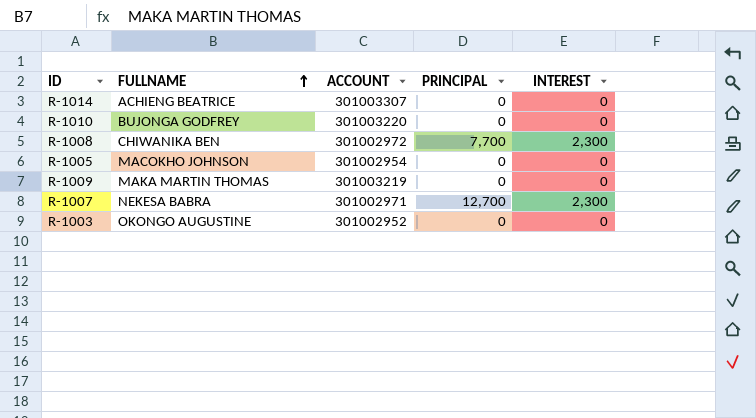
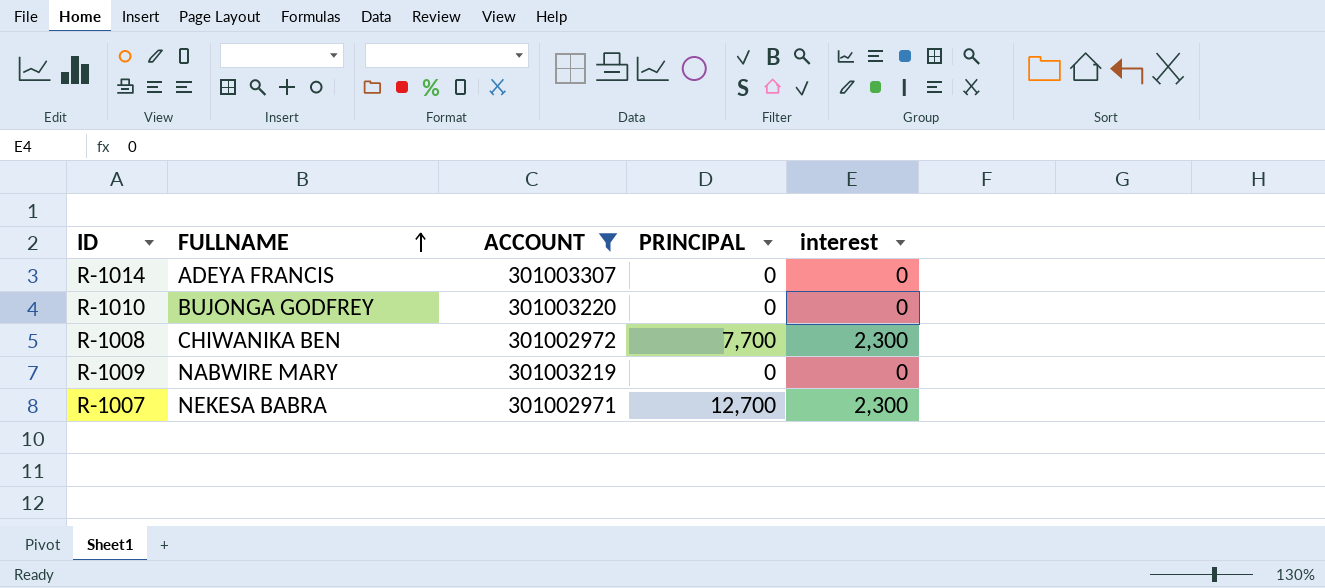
filter: none -> ACCOUNT >= 301002971
column name: INTEREST -> interest
R-1014 | FULLNAME: ACHIENG BEATRICE -> ADEYA FRANCIS
R-1009 | FULLNAME: MAKA MARTIN THOMAS -> NABWIRE MARY

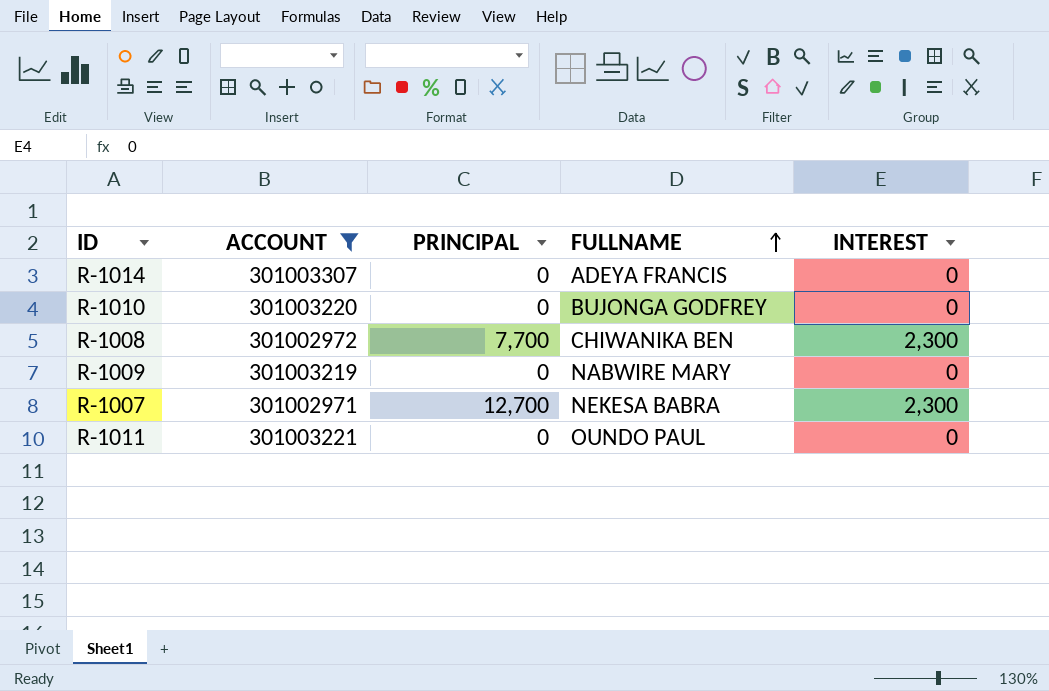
column FULLNAME | position: 2 -> 4
column name: interest -> INTEREST
row R-1011: none -> 301003221 | 0 | OUNDO PAUL | 0

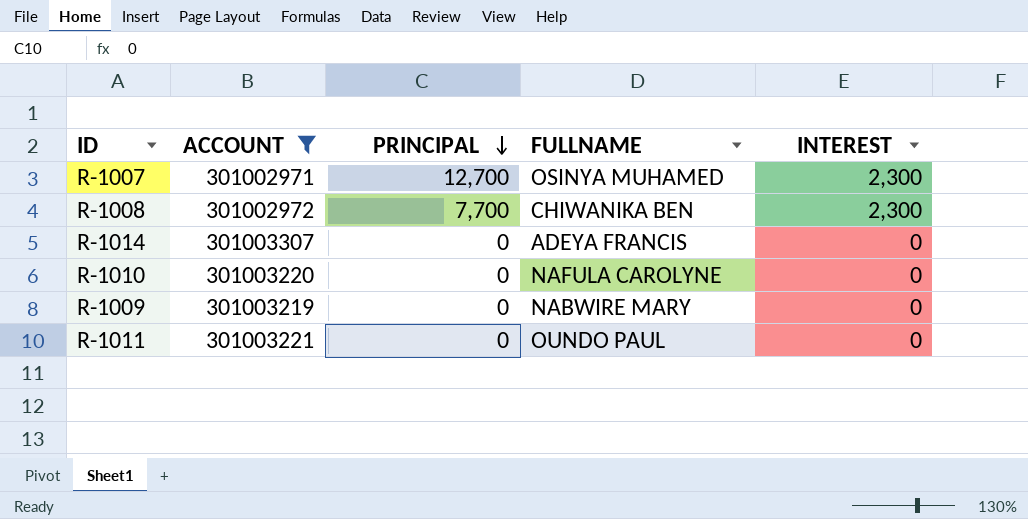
row order: FULLNAME ascending -> PRINCIPAL descending
R-1007 | FULLNAME: NEKESA BABRA -> OSINYA MUHAMED
R-1010 | FULLNAME: BUJONGA GODFREY -> NAFULA CAROLYNE

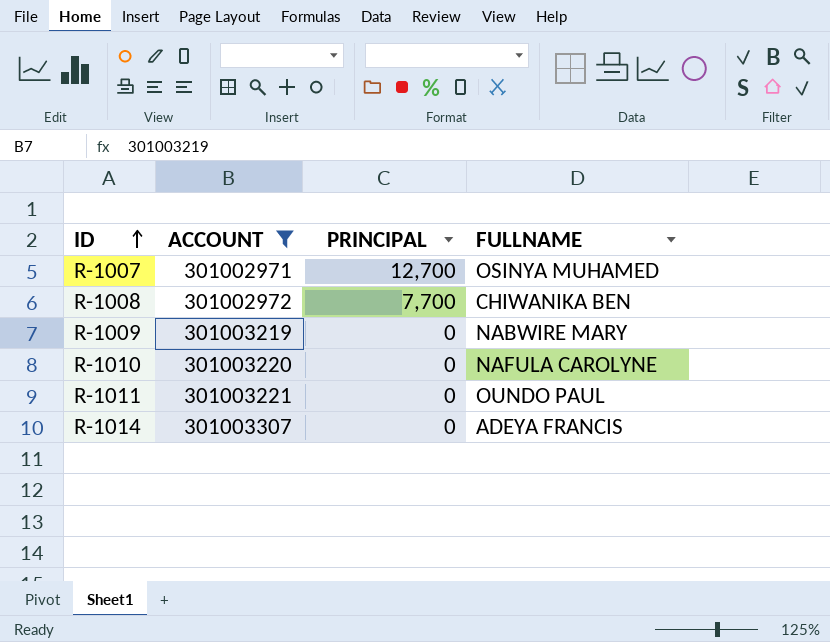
row order: PRINCIPAL descending -> ID ascending
column INTEREST | position: 5 -> none

